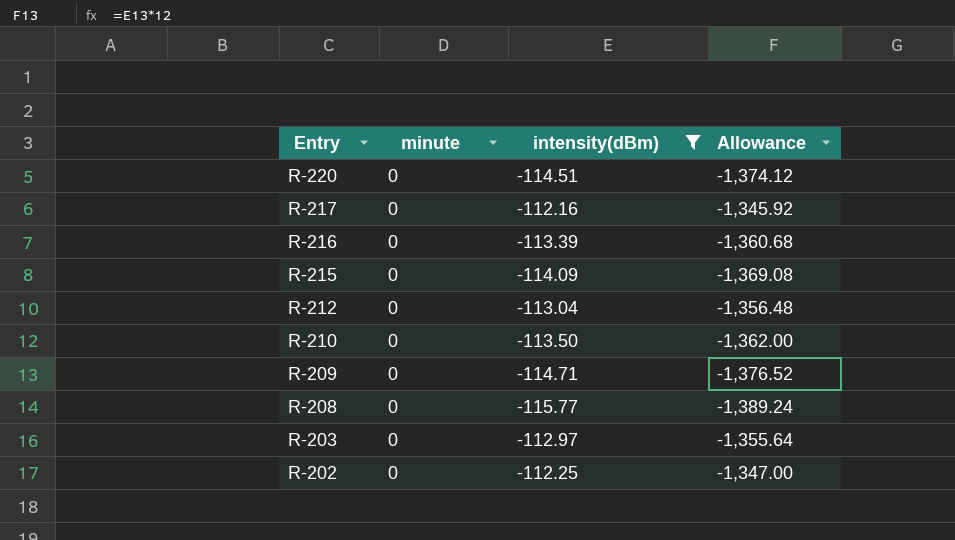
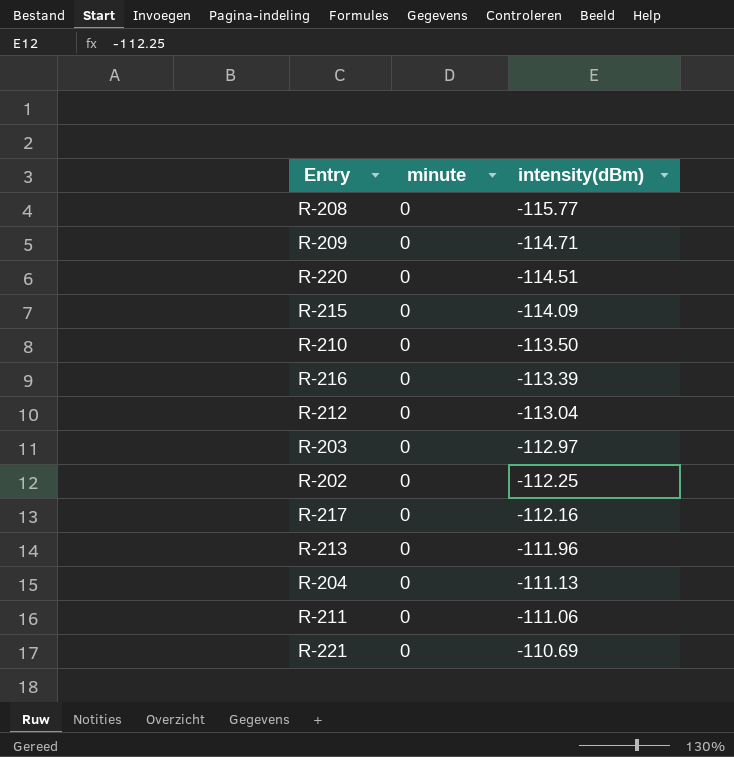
filter: intensity(dBm) <= -112.16 -> none
row order: Entry descending -> intensity(dBm) ascending
column Allowance | formula: [intensity(dBm)] * 12 -> none

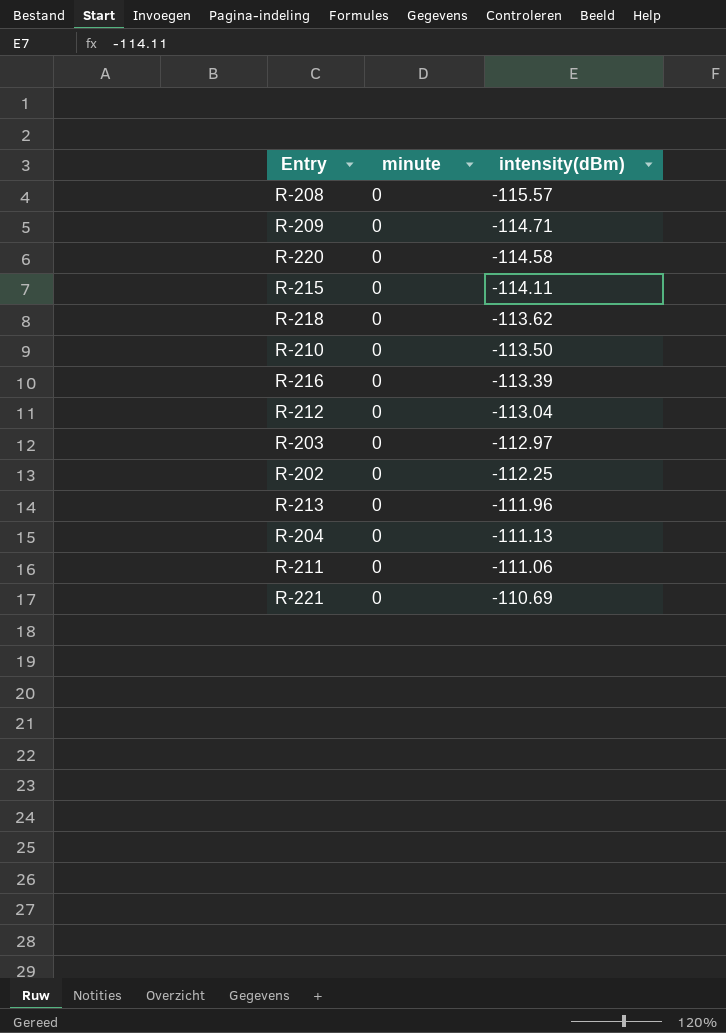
row R-217: 0 | -112.16 -> none
R-208 | intensity(dBm): -115.77 -> -115.57
R-220 | intensity(dBm): -114.51 -> -114.58
R-215 | intensity(dBm): -114.09 -> -114.11
row R-218: none -> 0 | -113.62

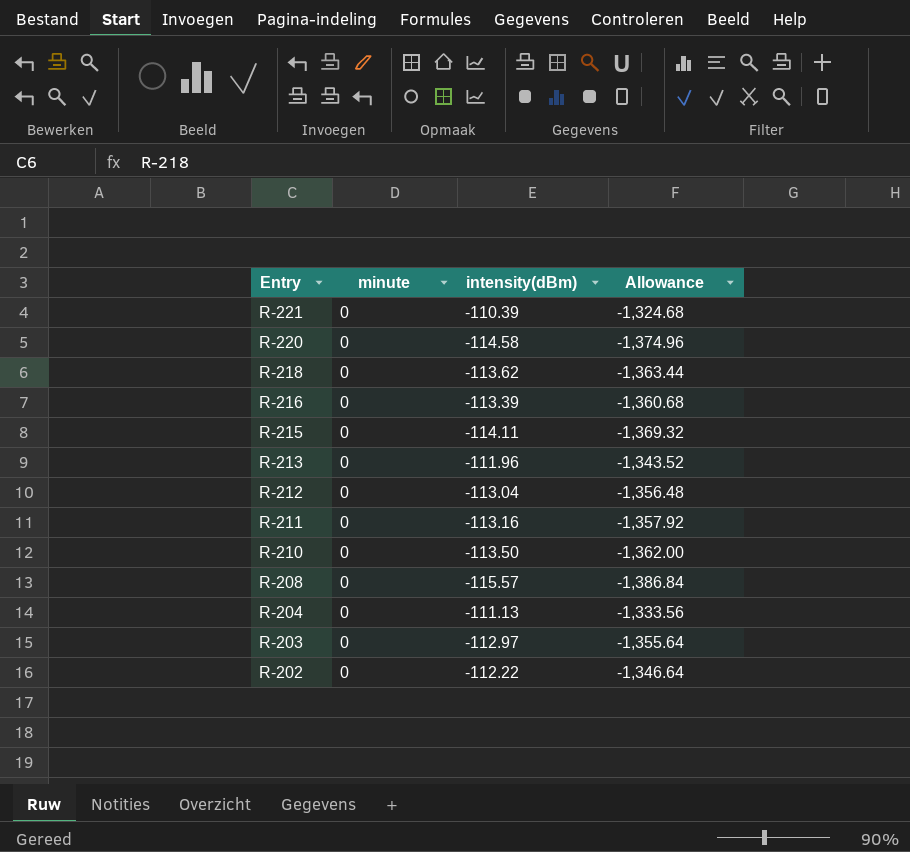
row order: intensity(dBm) ascending -> Entry descending
column Allowance | formula: none -> [intensity(dBm)] * 12
row R-209: 0 | -114.71 -> none
R-221 | intensity(dBm): -110.69 -> -110.39
R-211 | intensity(dBm): -111.06 -> -113.16
R-202 | intensity(dBm): -112.25 -> -112.22

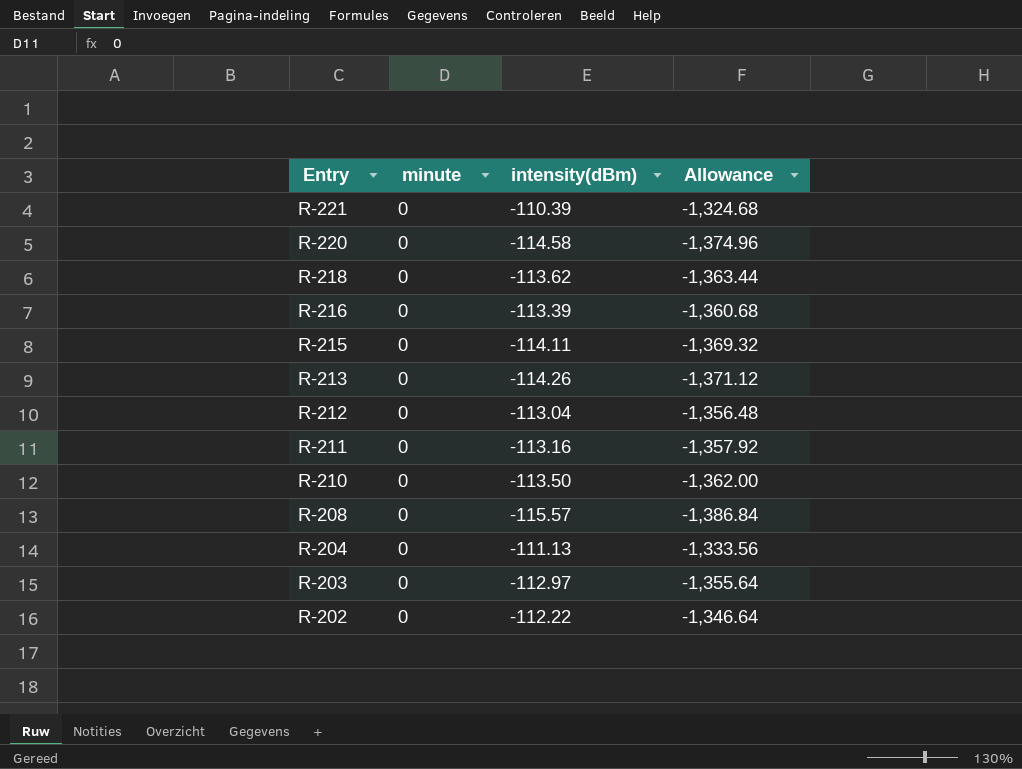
R-213 | intensity(dBm): -111.96 -> -114.26
R-213 | Allowance: -1,343.52 -> -1,371.12

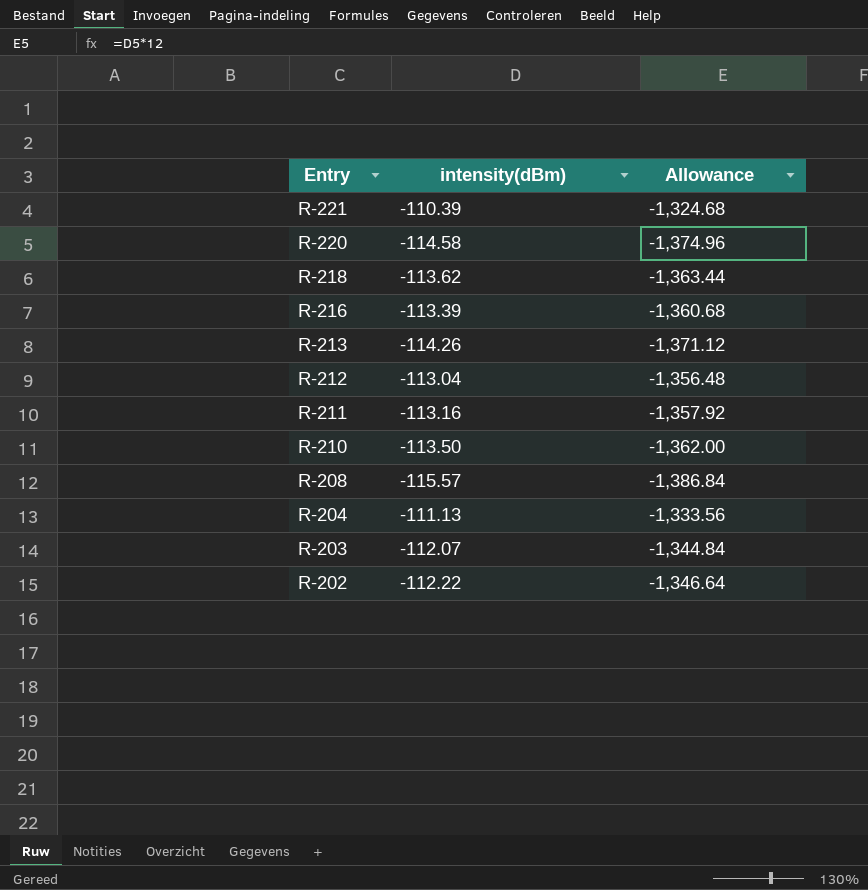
column minute | position: 2 -> none
row R-215: 0 | -114.11 | -1,369.32 -> none
R-203 | intensity(dBm): -112.97 -> -112.07
R-203 | Allowance: -1,355.64 -> -1,344.84

